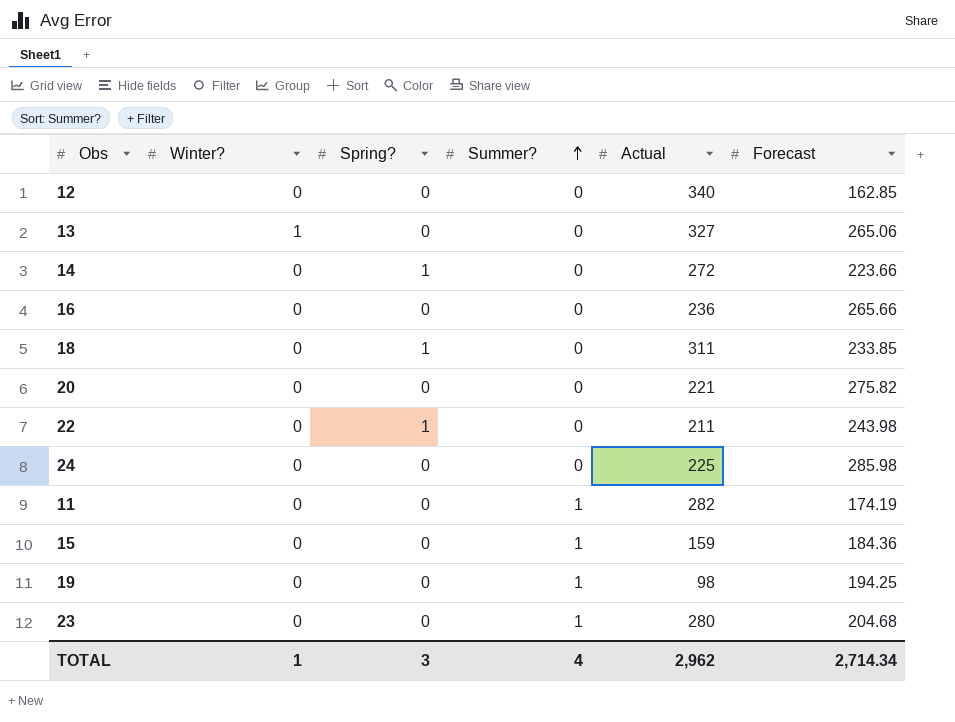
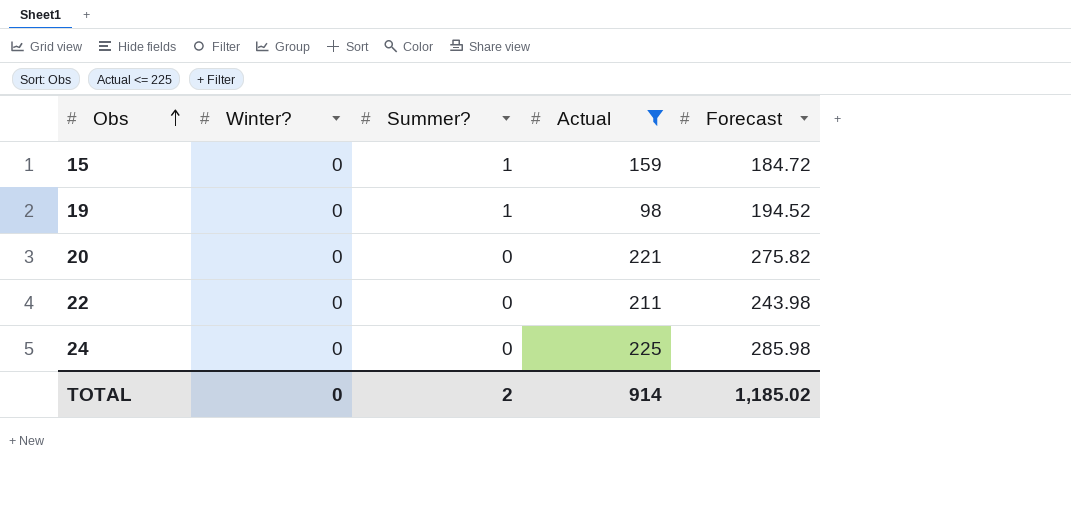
filter: none -> Actual <= 225
row order: Summer? ascending -> Obs ascending
column Spring? | position: 3 -> none
15 | Forecast: 184.36 -> 184.72
19 | Forecast: 194.25 -> 194.52
TOTAL | Winter?: 1 -> 0
TOTAL | Summer?: 4 -> 2
TOTAL | Actual: 2,962 -> 914
TOTAL | Forecast: 2,714.34 -> 1,185.02

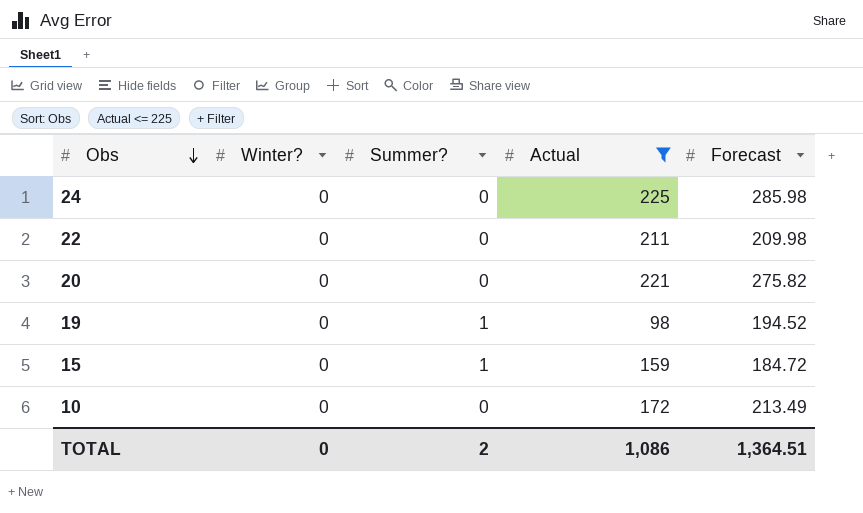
row order: Obs ascending -> Obs descending
22 | Forecast: 243.98 -> 209.98
row 10: none -> 0 | 0 | 172 | 213.49
TOTAL | Actual: 914 -> 1,086
TOTAL | Forecast: 1,185.02 -> 1,364.51

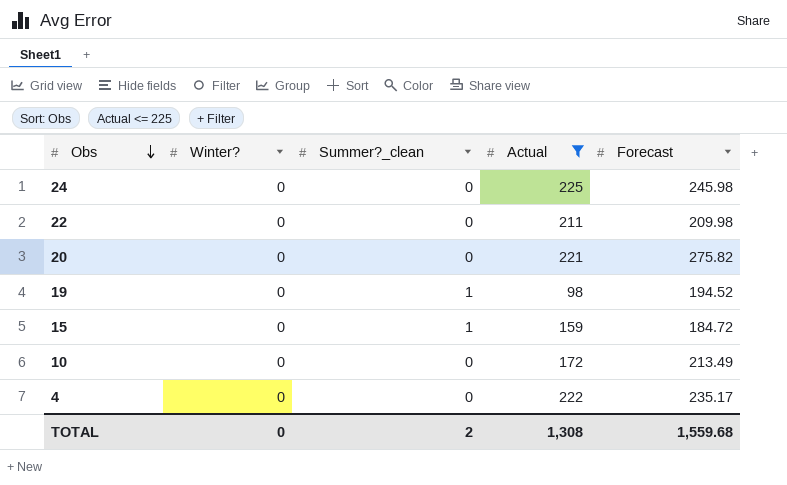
column name: Summer? -> Summer?_clean
24 | Forecast: 285.98 -> 245.98
row 4: none -> 0 | 0 | 222 | 235.17
TOTAL | Actual: 1,086 -> 1,308
TOTAL | Forecast: 1,364.51 -> 1,559.68

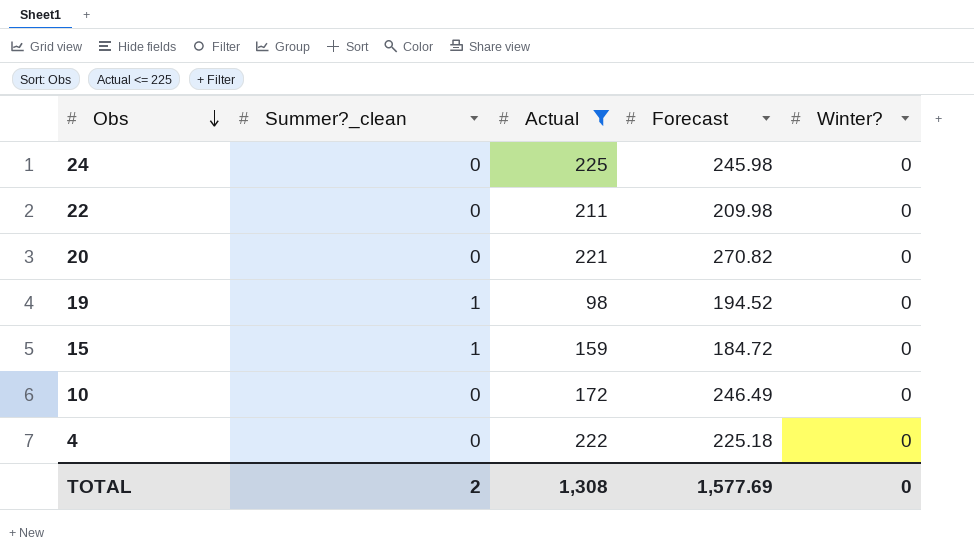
column Winter? | position: 2 -> 5
20 | Forecast: 275.82 -> 270.82
10 | Forecast: 213.49 -> 246.49
4 | Forecast: 235.17 -> 225.18
TOTAL | Forecast: 1,559.68 -> 1,577.69

